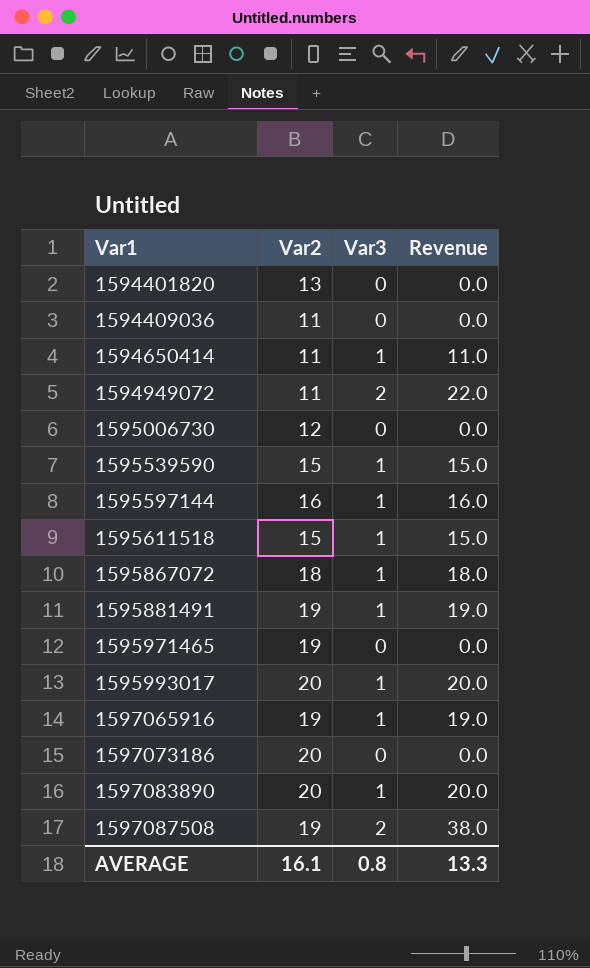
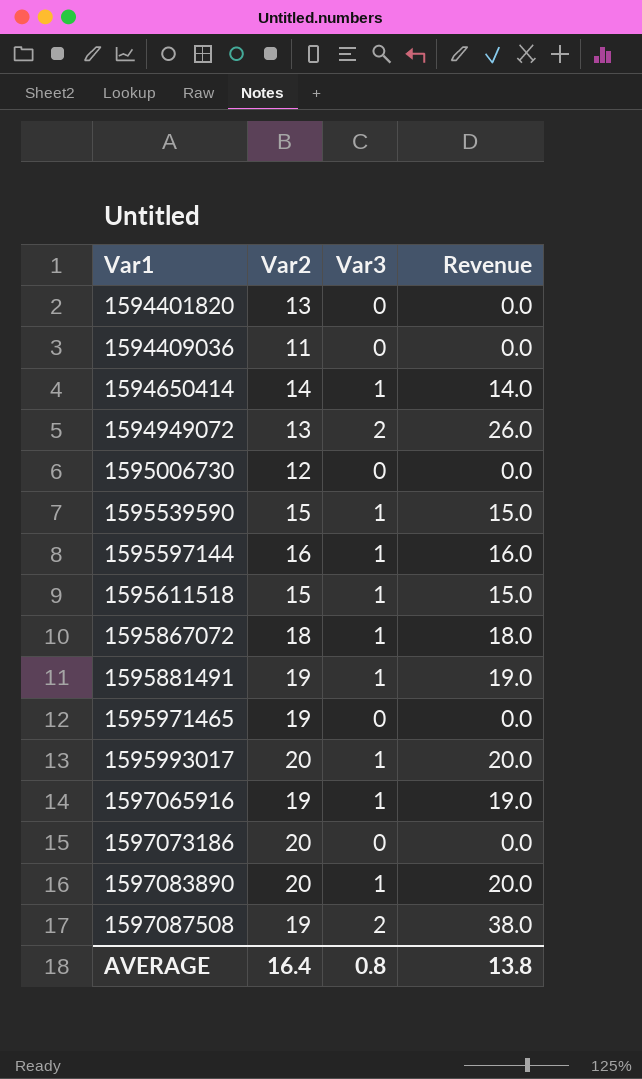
1594650414 | Var2: 11 -> 14
1594650414 | Revenue: 11.0 -> 14.0
1594949072 | Var2: 11 -> 13
1594949072 | Revenue: 22.0 -> 26.0
AVERAGE | Var2: 16.1 -> 16.4
AVERAGE | Revenue: 13.3 -> 13.8

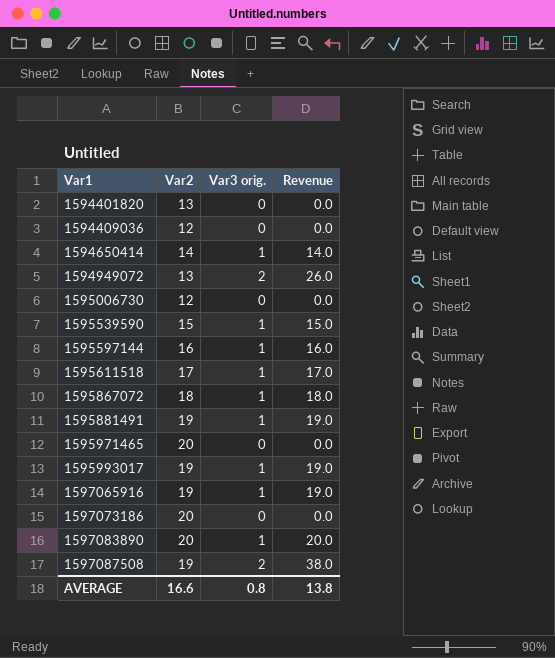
column name: Var3 -> Var3 orig.
1594409036 | Var2: 11 -> 12
1595611518 | Var2: 15 -> 17
1595611518 | Revenue: 15.0 -> 17.0
1595971465 | Var2: 19 -> 20
1595993017 | Var2: 20 -> 19
1595993017 | Revenue: 20.0 -> 19.0
AVERAGE | Var2: 16.4 -> 16.6

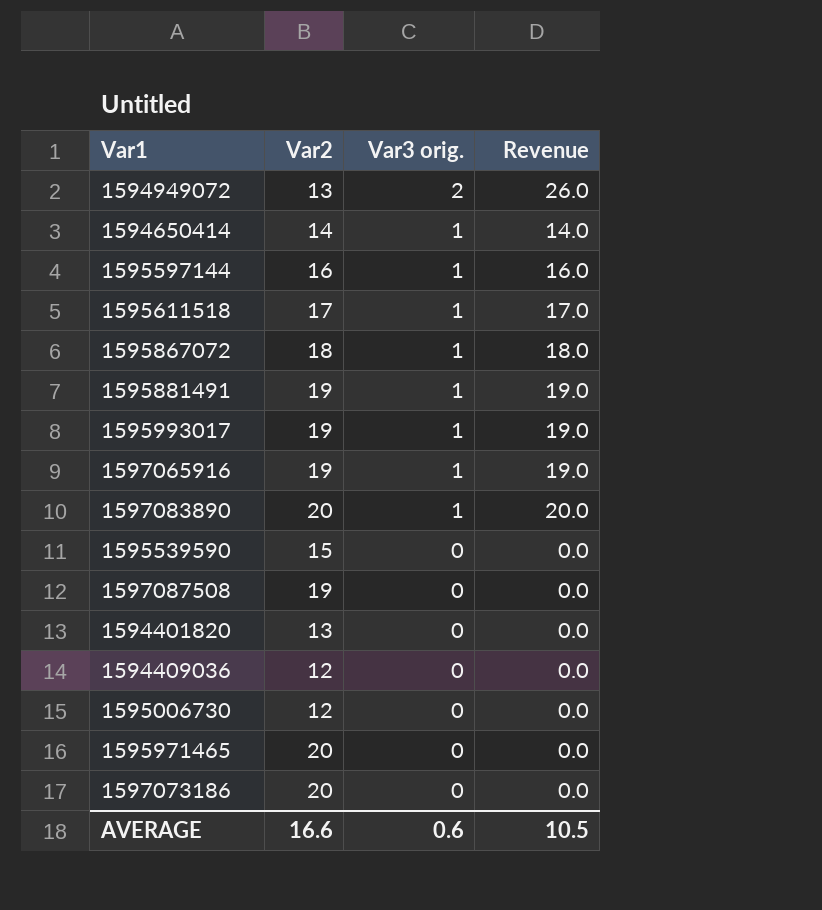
row order: Var1 ascending -> Var3 orig. descending
1595539590 | Var3 orig.: 1 -> 0
1595539590 | Revenue: 15.0 -> 0.0
1597087508 | Var3 orig.: 2 -> 0
1597087508 | Revenue: 38.0 -> 0.0
AVERAGE | Var3 orig.: 0.8 -> 0.6
AVERAGE | Revenue: 13.8 -> 10.5

